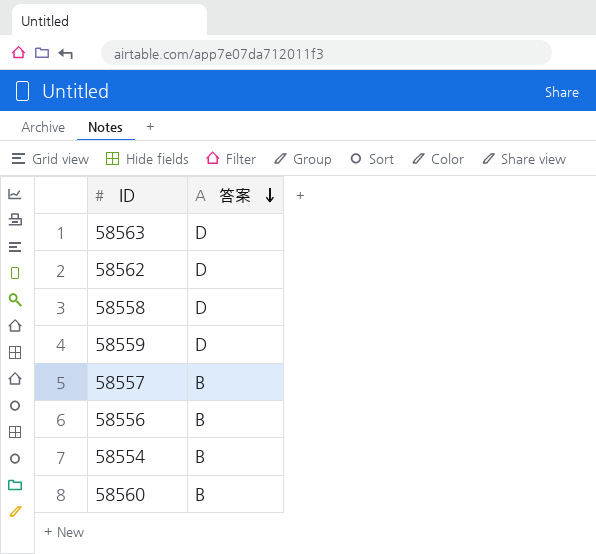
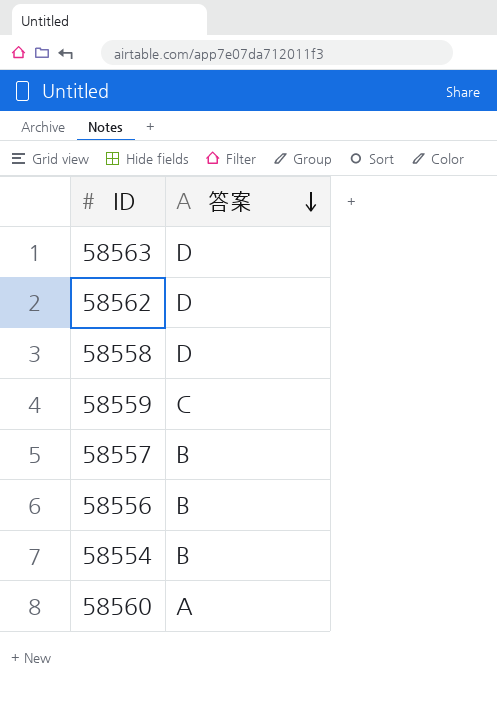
58559 | 答案: D -> C
58560 | 答案: B -> A

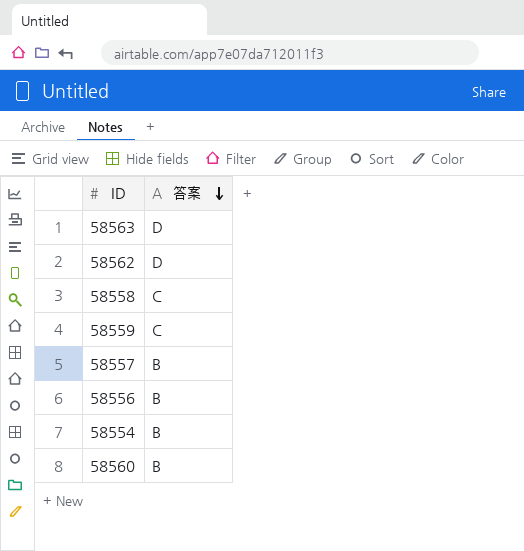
58558 | 答案: D -> C
58560 | 答案: A -> B

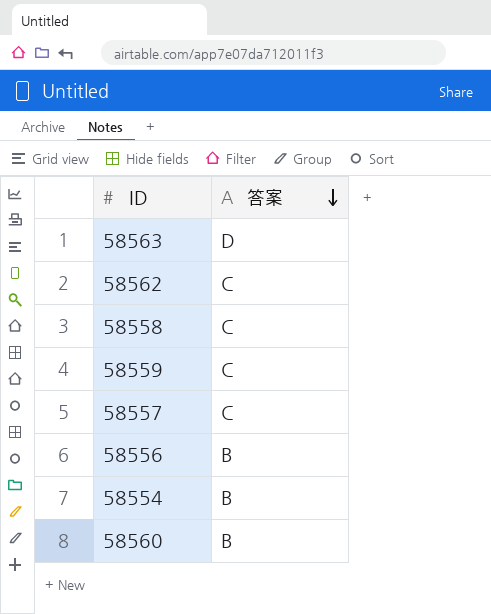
58562 | 答案: D -> C
58557 | 答案: B -> C

